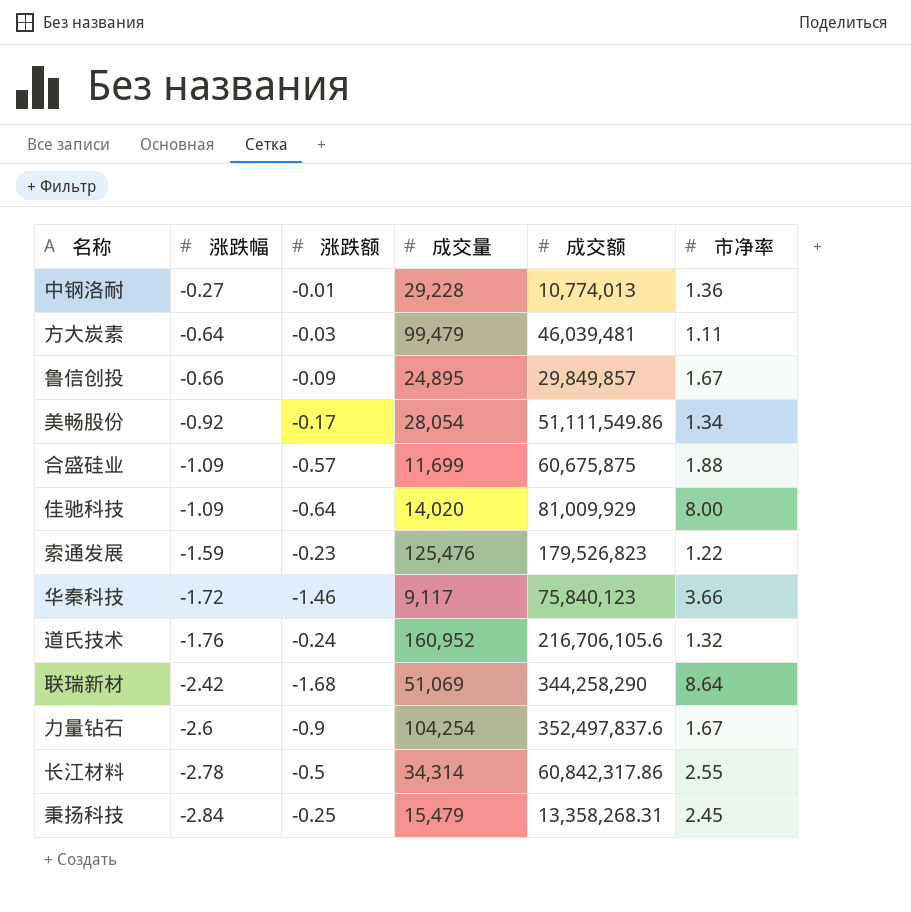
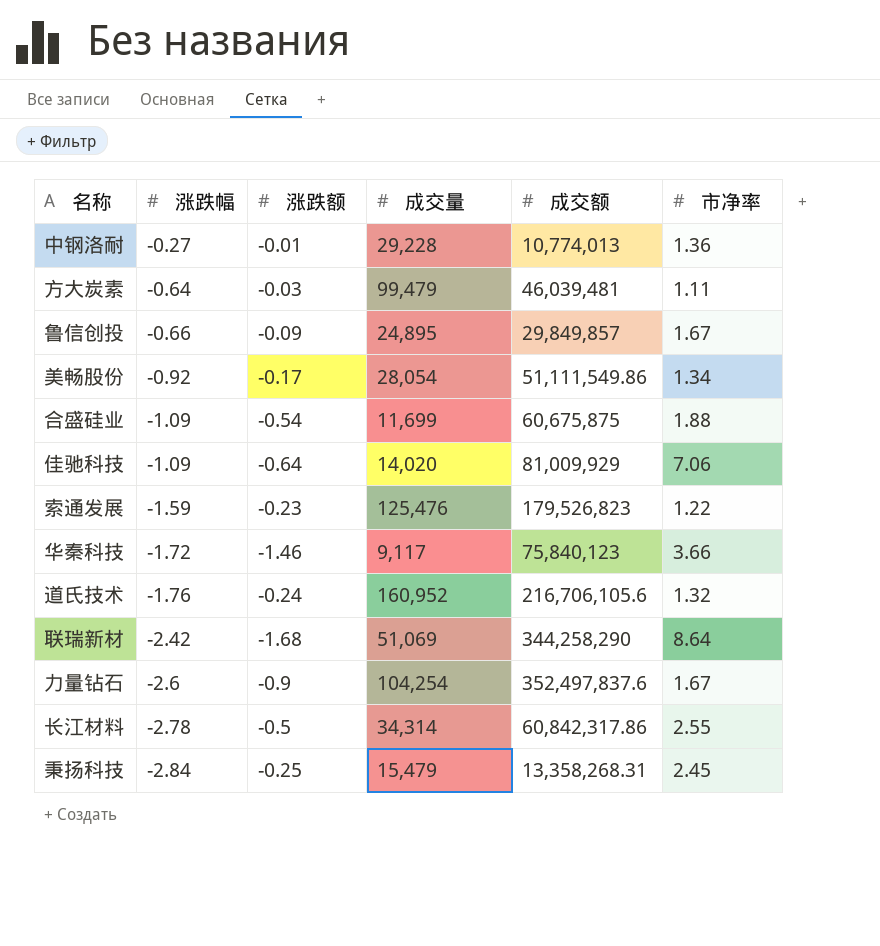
合盛硅业 | 涨跌额: -0.57 -> -0.54
佳驰科技 | 市净率: 8.00 -> 7.06

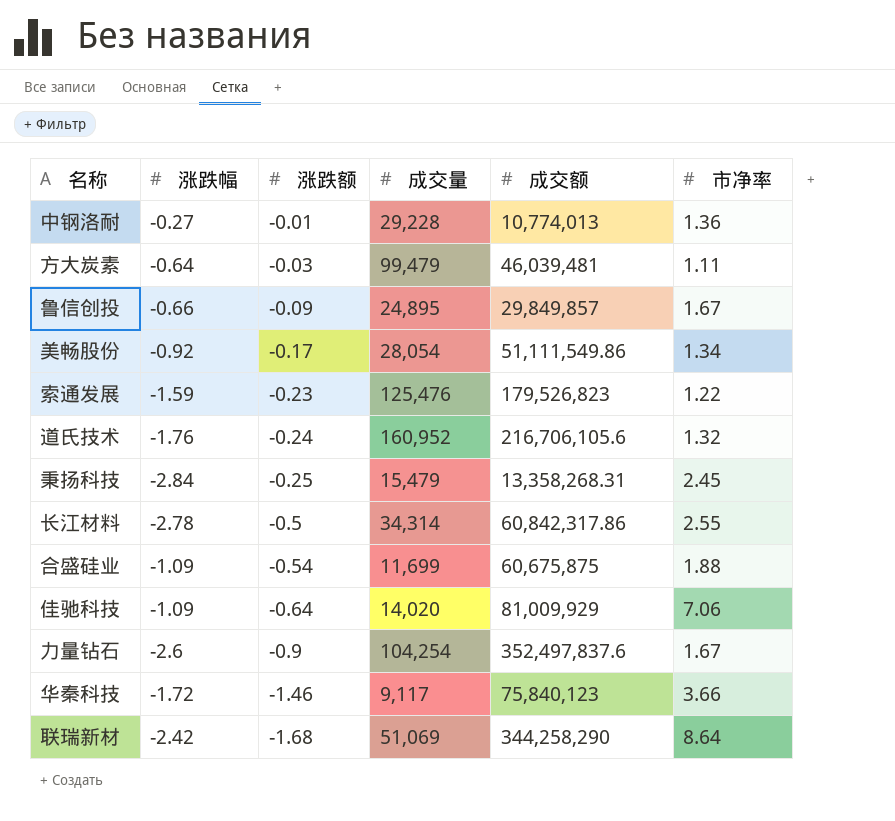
row order: 涨跌幅 descending -> 涨跌额 descending

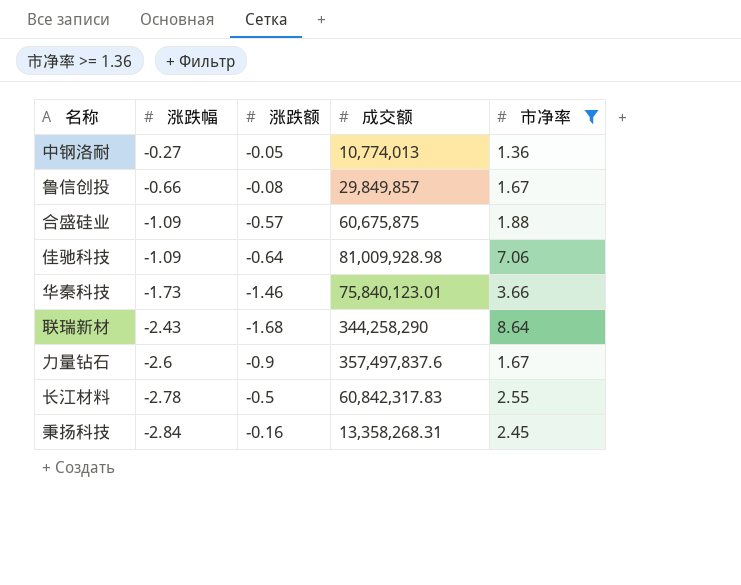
filter: none -> 市净率 >= 1.36
row order: 涨跌额 descending -> 涨跌幅 descending
column 成交量 | position: 4 -> none
中钢洛耐 | 涨跌额: -0.01 -> -0.05
鲁信创投 | 涨跌额: -0.09 -> -0.08
合盛硅业 | 涨跌额: -0.54 -> -0.57
佳驰科技 | 成交额: 81,009,929 -> 81,009,928.98
华秦科技 | 涨跌幅: -1.72 -> -1.73
华秦科技 | 成交额: 75,840,123 -> 75,840,123.01
联瑞新材 | 涨跌幅: -2.42 -> -2.43
力量钻石 | 成交额: 352,497,837.6 -> 357,497,837.6
长江材料 | 成交额: 60,842,317.86 -> 60,842,317.83
秉扬科技 | 涨跌额: -0.25 -> -0.16

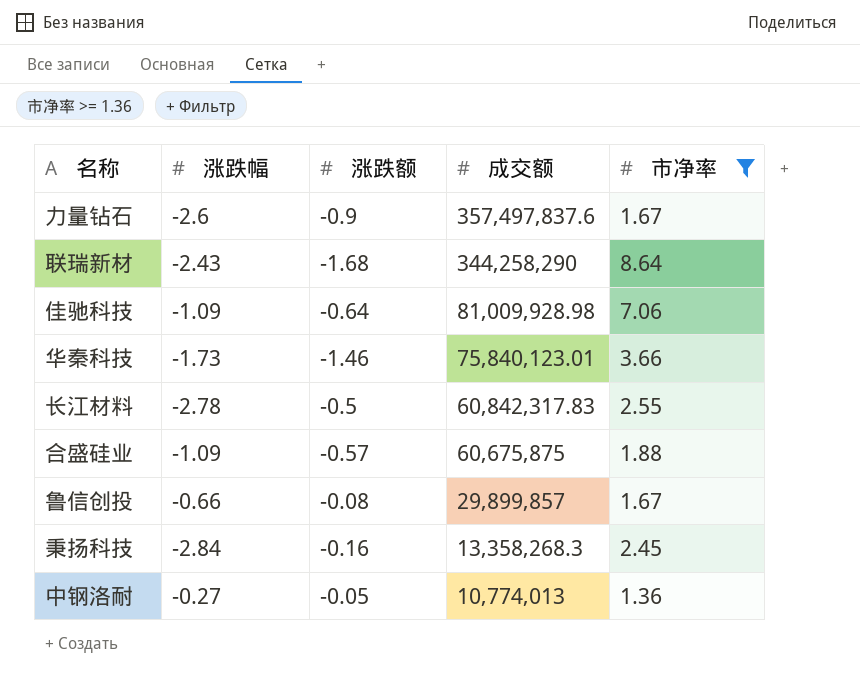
row order: 涨跌幅 descending -> 成交额 descending
鲁信创投 | 成交额: 29,849,857 -> 29,899,857
秉扬科技 | 成交额: 13,358,268.31 -> 13,358,268.3

